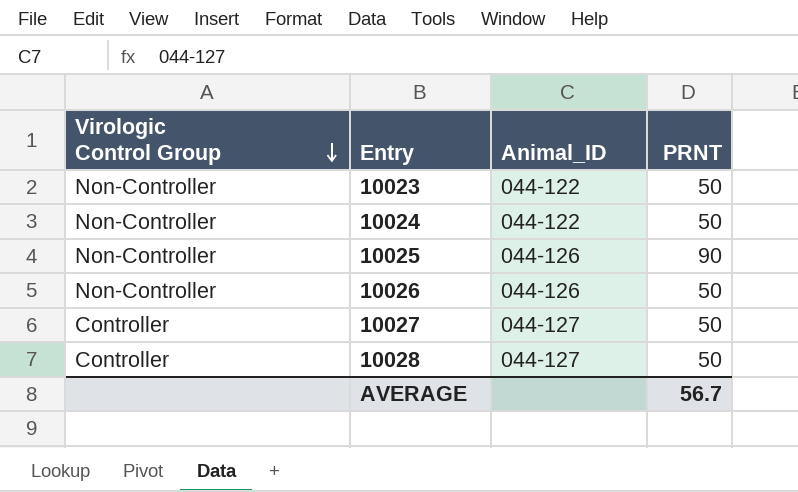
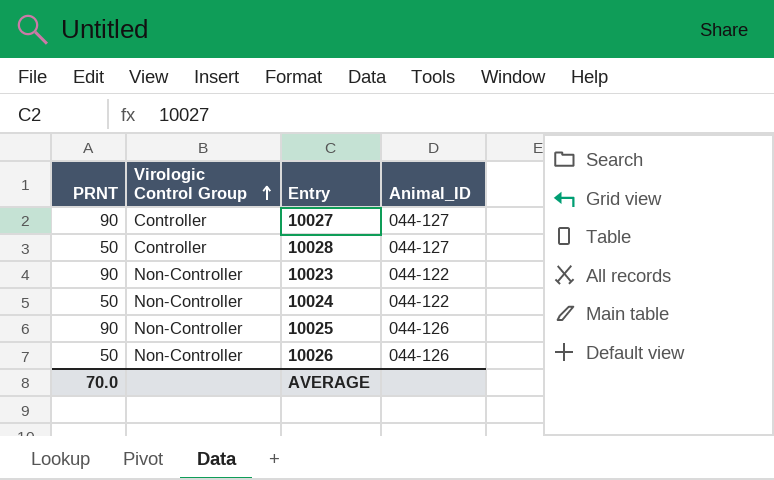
row order: Virologic Control Group descending -> Virologic Control Group ascending
column PRNT | position: 4 -> 1
10027 | PRNT: 50 -> 90
10023 | PRNT: 50 -> 90
AVERAGE | PRNT: 56.7 -> 70.0

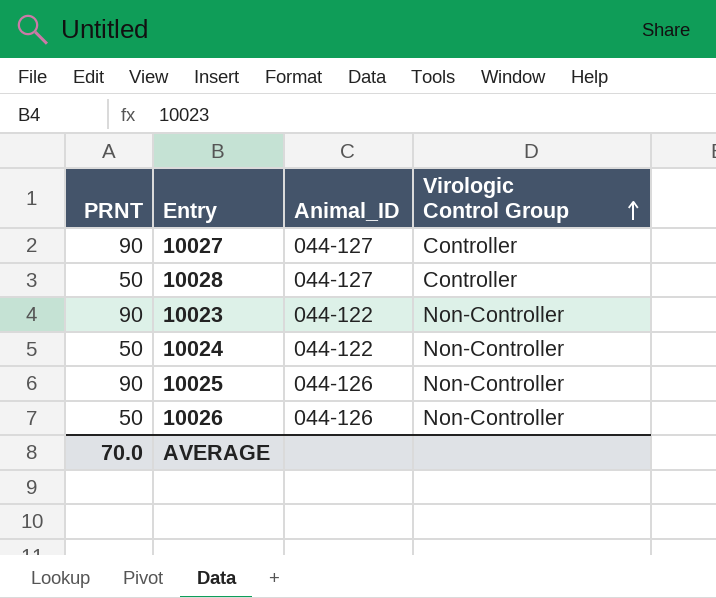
column Virologic Control Group | position: 2 -> 4

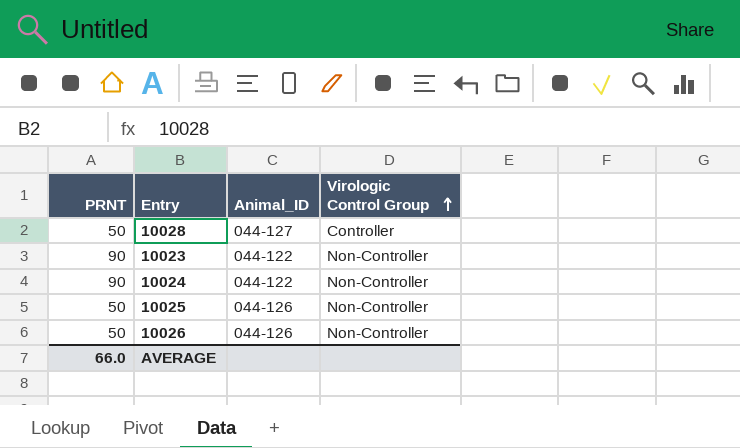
row 10027: 90 | 044-127 | Controller -> none
10024 | PRNT: 50 -> 90
10025 | PRNT: 90 -> 50
AVERAGE | PRNT: 70.0 -> 66.0

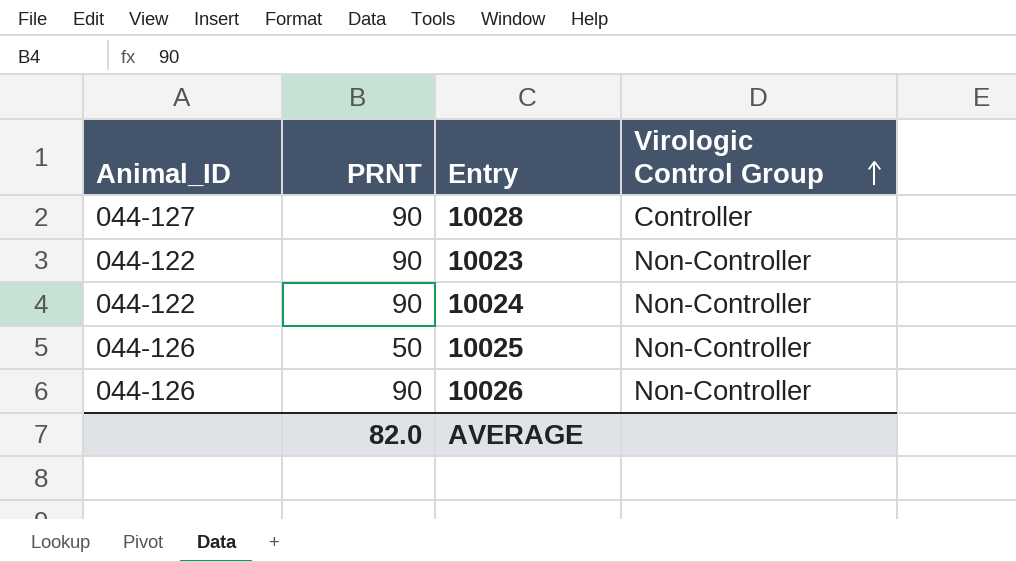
column Animal_ID | position: 3 -> 1
10028 | PRNT: 50 -> 90
10026 | PRNT: 50 -> 90
AVERAGE | PRNT: 66.0 -> 82.0

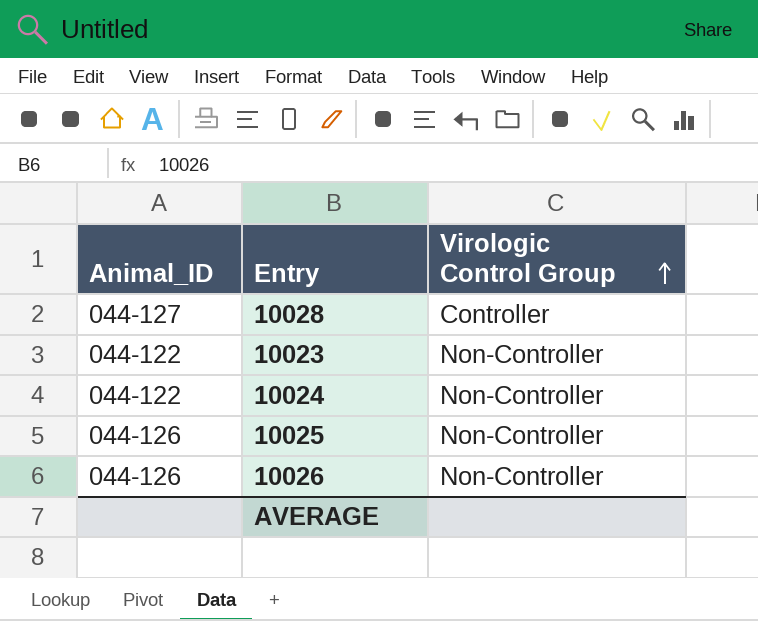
column PRNT | position: 2 -> none

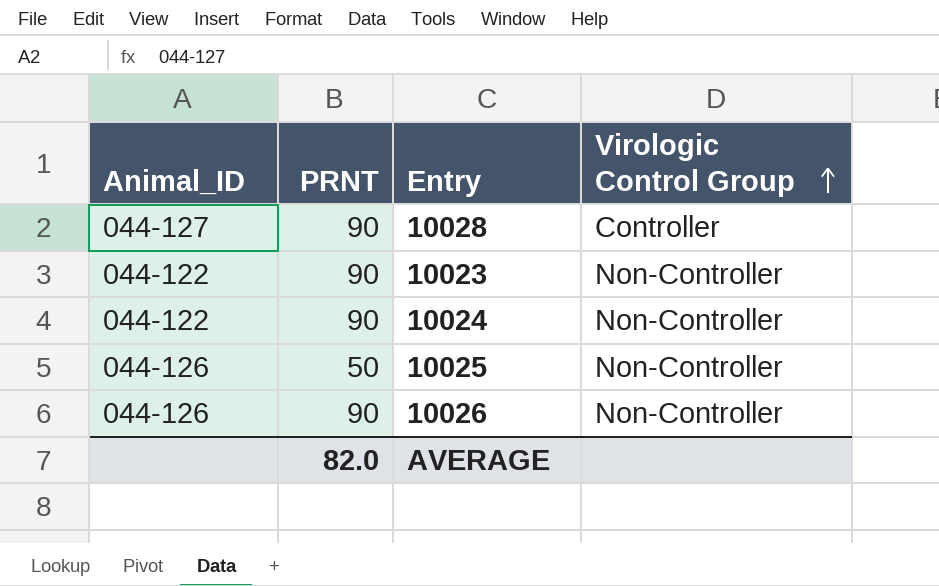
column PRNT | position: none -> 2

